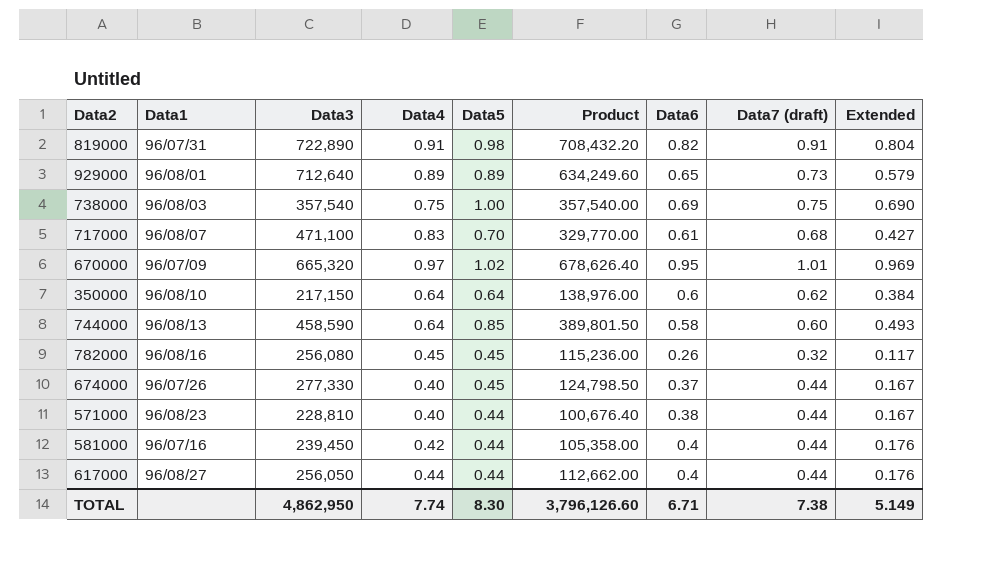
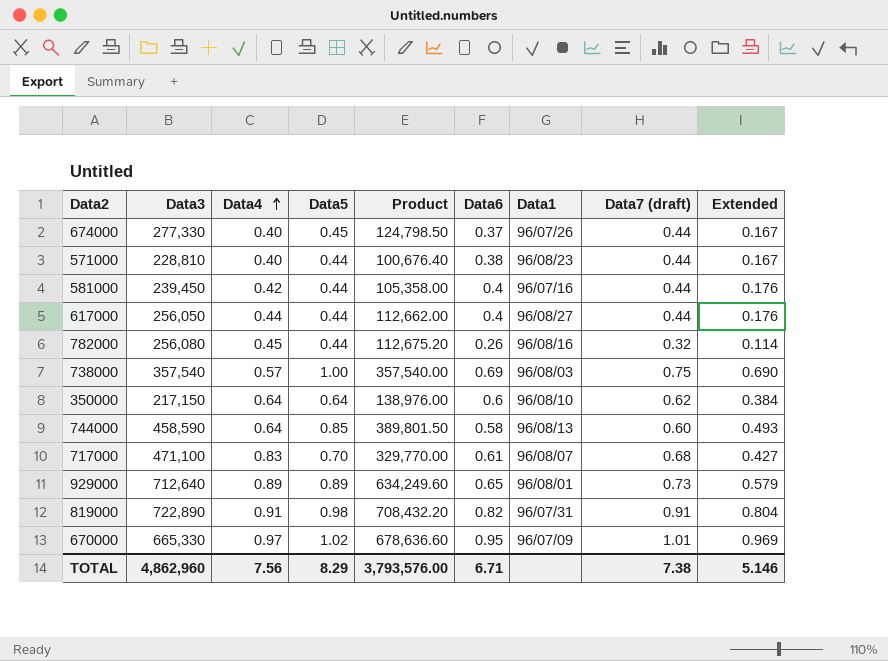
row order: none -> Data4 ascending
column Data1 | position: 2 -> 7
782000 | Data5: 0.45 -> 0.44
782000 | Product: 115,236.00 -> 112,675.20
782000 | Extended: 0.117 -> 0.114
738000 | Data4: 0.75 -> 0.57
670000 | Data3: 665,320 -> 665,330
670000 | Product: 678,626.40 -> 678,636.60
TOTAL | Data3: 4,862,950 -> 4,862,960
TOTAL | Data4: 7.74 -> 7.56
TOTAL | Data5: 8.30 -> 8.29
TOTAL | Product: 3,796,126.60 -> 3,793,576.00
TOTAL | Extended: 5.149 -> 5.146

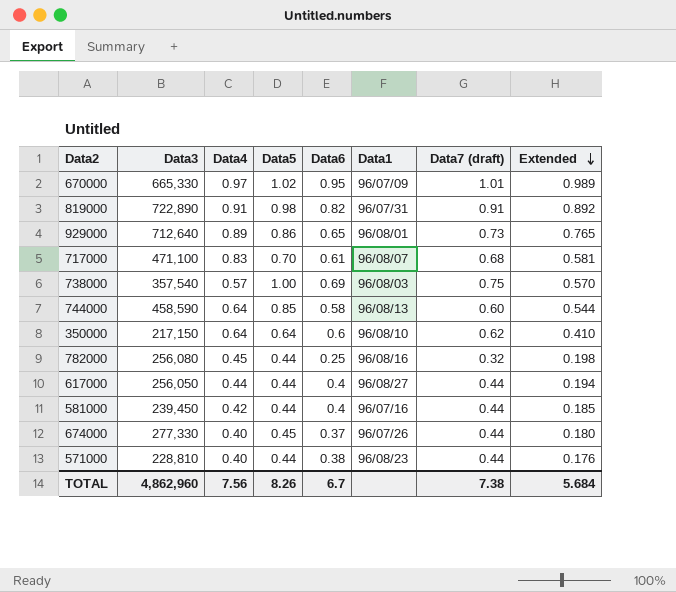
row order: Data4 ascending -> Extended descending
column Product | formula: [Data3] * [Data5] -> none
column Extended | formula: [Data5] * [Data6] -> [Data4] * [Data5]
929000 | Data5: 0.89 -> 0.86
782000 | Data6: 0.26 -> 0.25
TOTAL | Data5: 8.29 -> 8.26
TOTAL | Data6: 6.71 -> 6.7
TOTAL | Extended: 5.146 -> 5.684

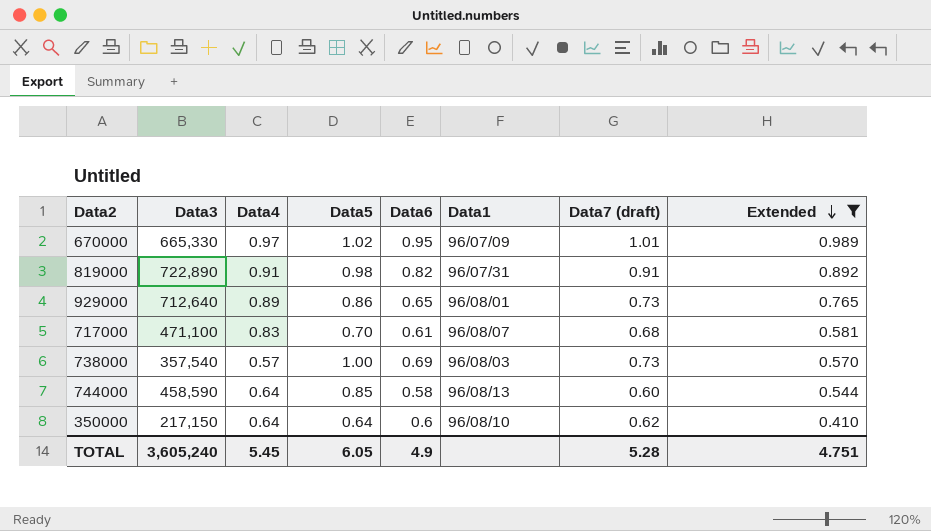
filter: none -> Extended >= 0.410
738000 | Data7 (draft): 0.75 -> 0.73
TOTAL | Data3: 4,862,960 -> 3,605,240
TOTAL | Data4: 7.56 -> 5.45
TOTAL | Data5: 8.26 -> 6.05
TOTAL | Data6: 6.7 -> 4.9
TOTAL | Data7 (draft): 7.38 -> 5.28
TOTAL | Extended: 5.684 -> 4.751

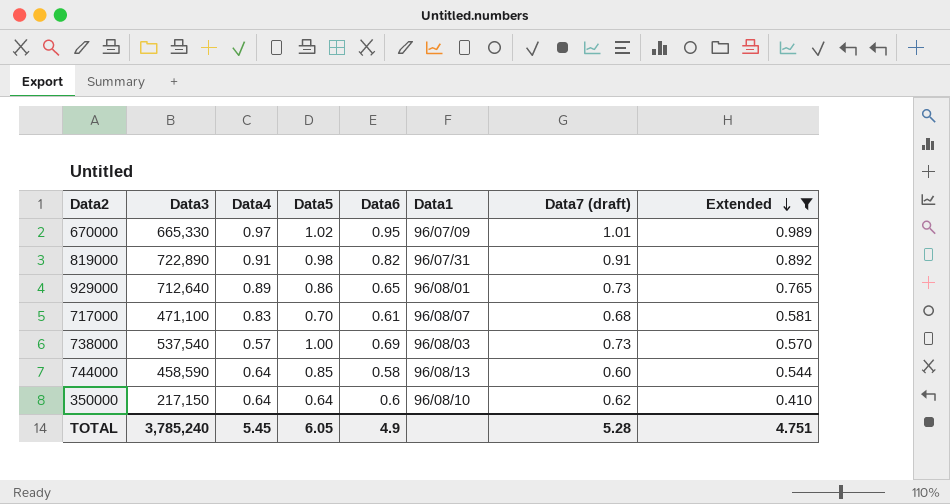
738000 | Data3: 357,540 -> 537,540
TOTAL | Data3: 3,605,240 -> 3,785,240

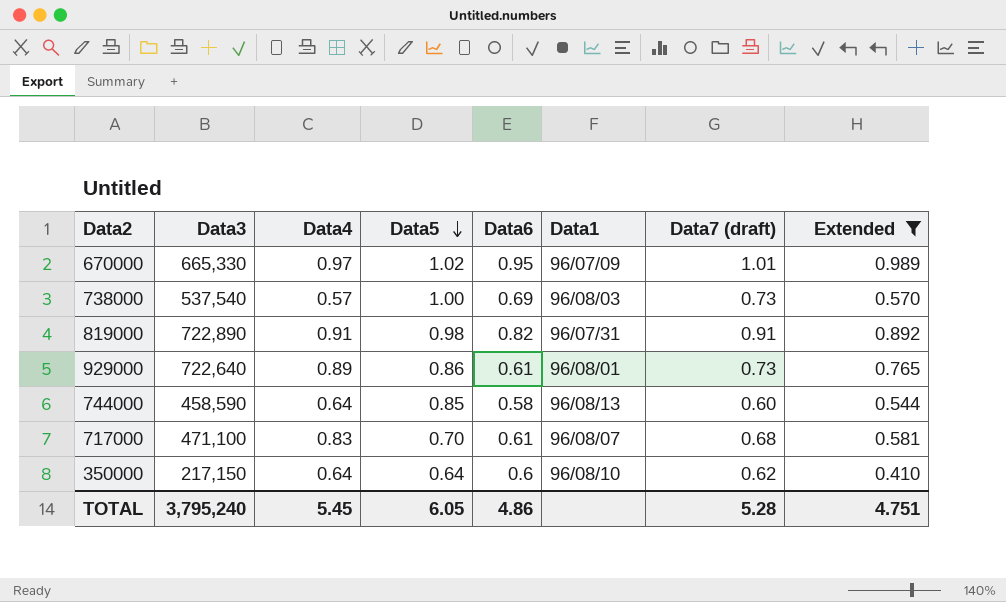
row order: Extended descending -> Data5 descending
929000 | Data3: 712,640 -> 722,640
929000 | Data6: 0.65 -> 0.61
TOTAL | Data3: 3,785,240 -> 3,795,240
TOTAL | Data6: 4.9 -> 4.86

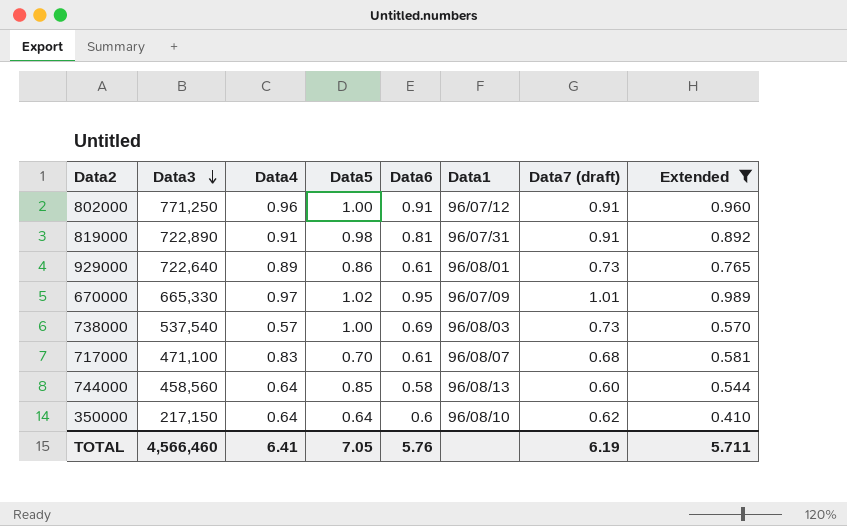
row order: Data5 descending -> Data3 descending
row 802000: none -> 771,250 | 0.96 | 1.00 | 0.91 | 96/07/12 | 0.91 | 0.960
819000 | Data6: 0.82 -> 0.81
744000 | Data3: 458,590 -> 458,560
TOTAL | Data3: 3,795,240 -> 4,566,460
TOTAL | Data4: 5.45 -> 6.41
TOTAL | Data5: 6.05 -> 7.05
TOTAL | Data6: 4.86 -> 5.76
TOTAL | Data7 (draft): 5.28 -> 6.19
TOTAL | Extended: 4.751 -> 5.711

